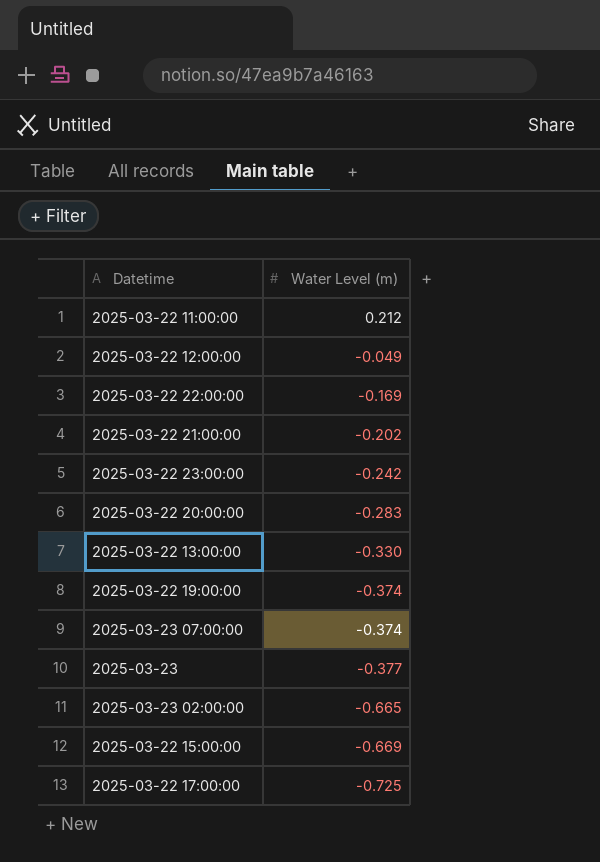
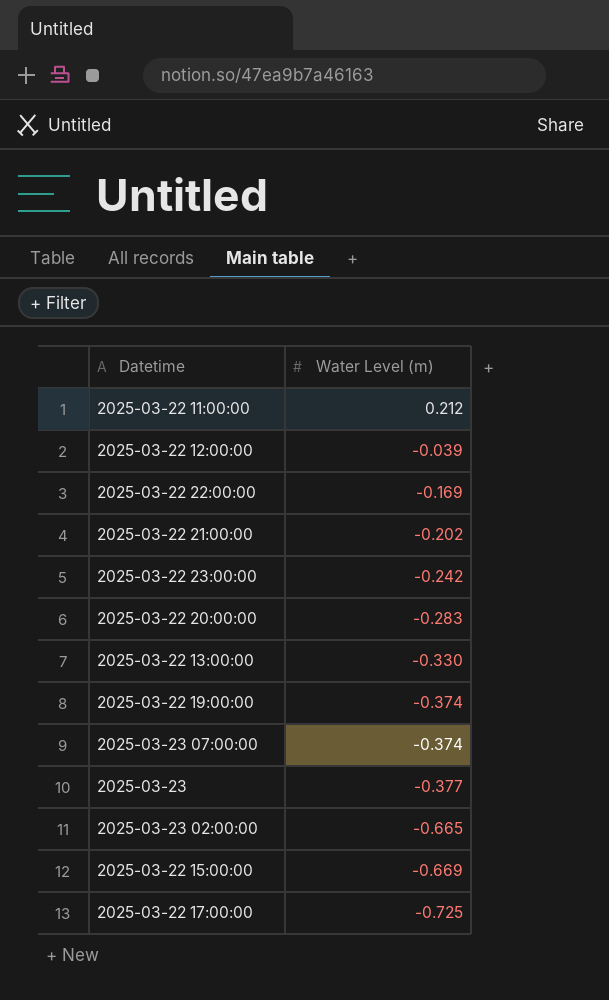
2025-03-22 12:00:00 | Water Level (m): -0.049 -> -0.039

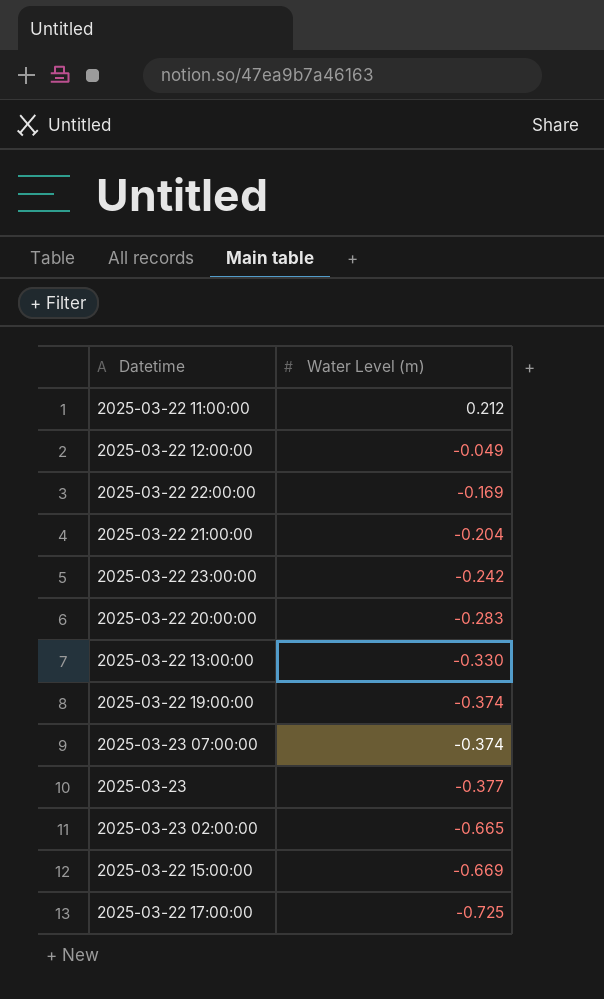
2025-03-22 12:00:00 | Water Level (m): -0.039 -> -0.049
2025-03-22 21:00:00 | Water Level (m): -0.202 -> -0.204

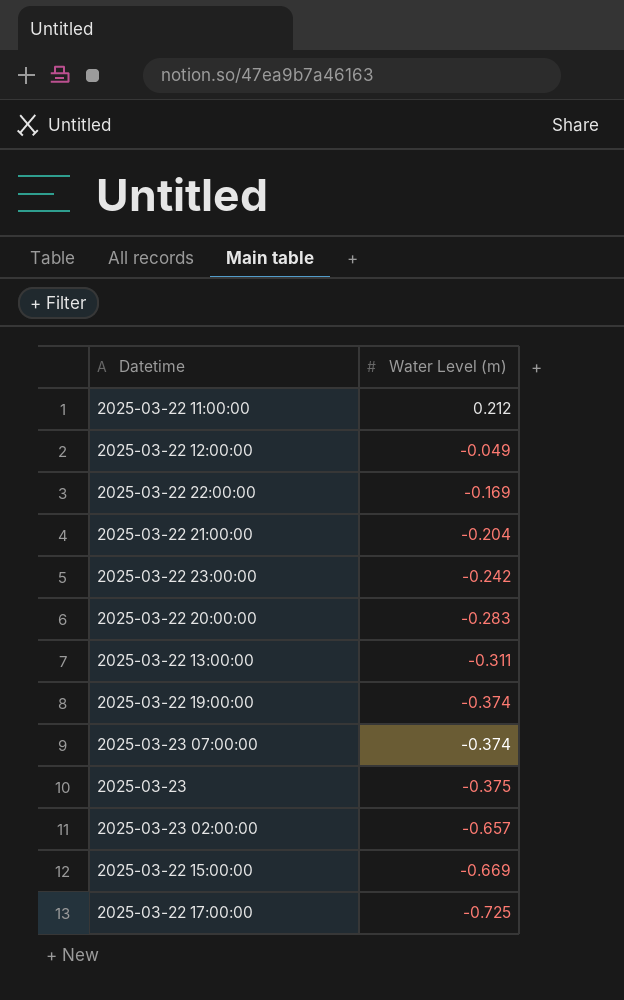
2025-03-22 13:00:00 | Water Level (m): -0.330 -> -0.311
2025-03-23 | Water Level (m): -0.377 -> -0.375
2025-03-23 02:00:00 | Water Level (m): -0.665 -> -0.657

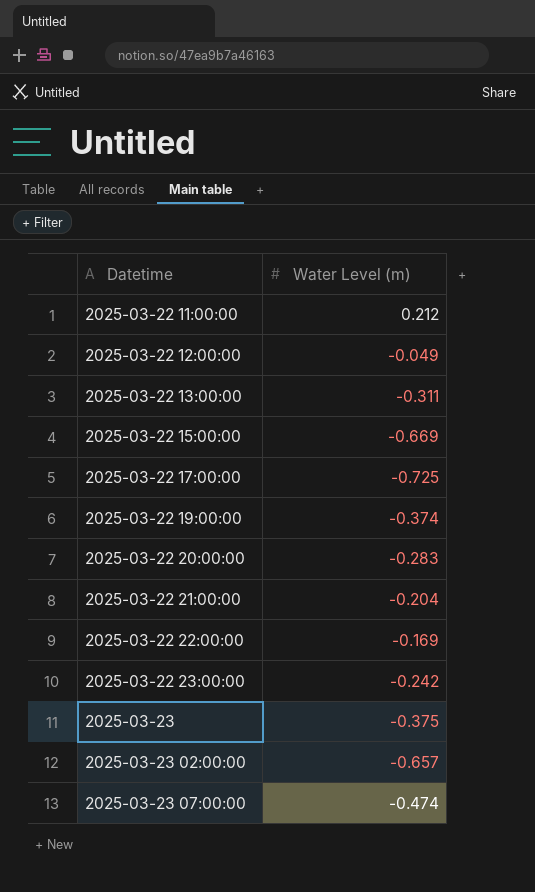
row order: Water Level (m) descending -> Datetime ascending
2025-03-23 07:00:00 | Water Level (m): -0.374 -> -0.474

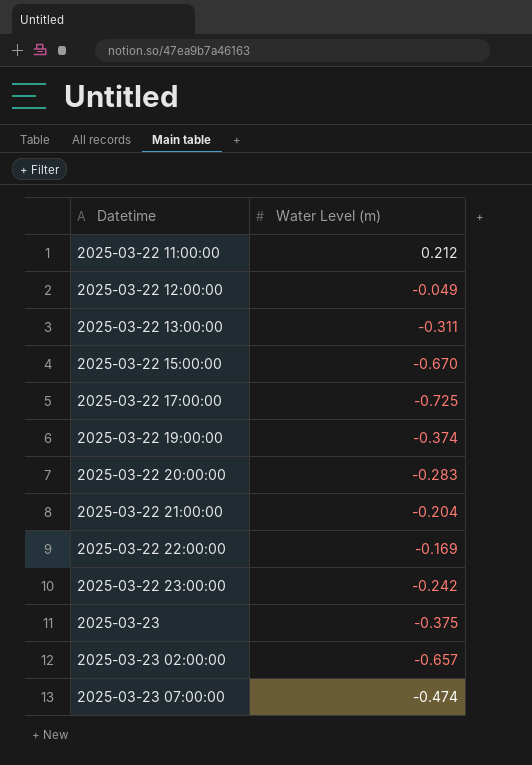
2025-03-22 15:00:00 | Water Level (m): -0.669 -> -0.670

